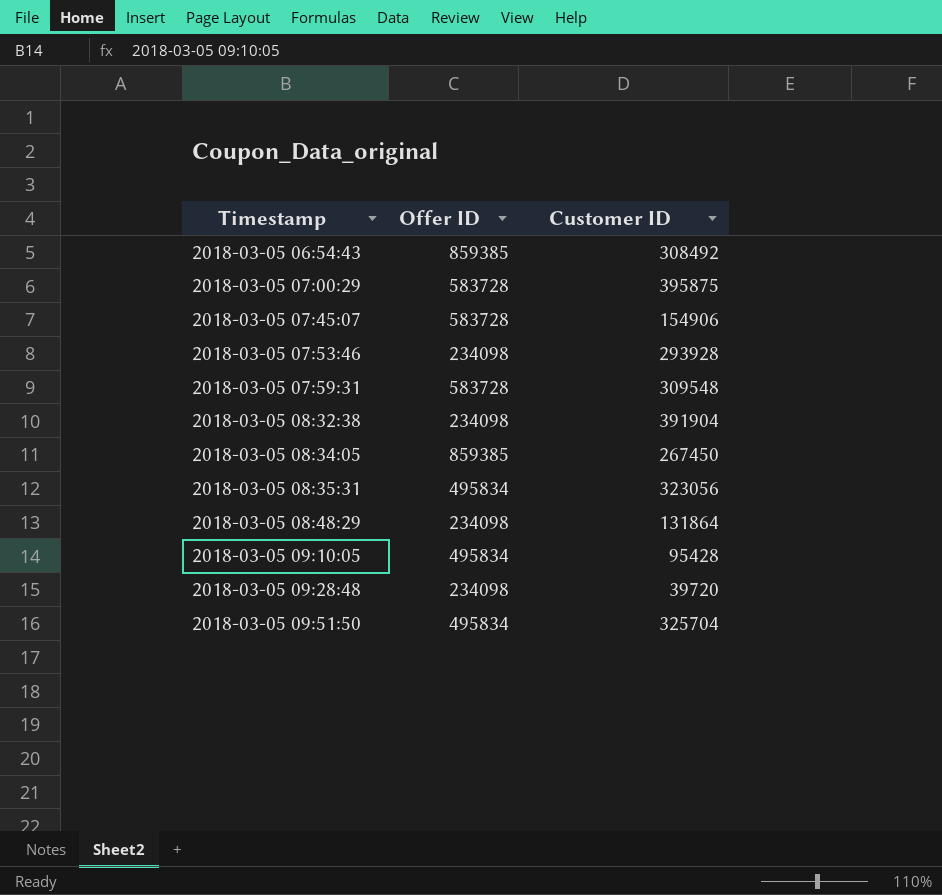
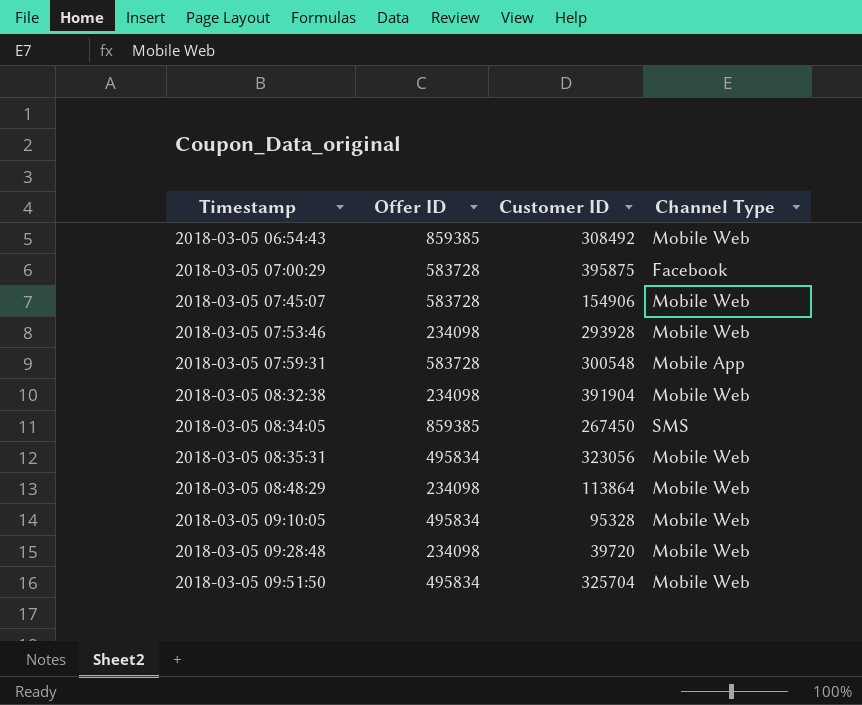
column Channel Type | position: none -> 4
2018-03-05 07:59:31 | Customer ID: 309548 -> 300548
2018-03-05 08:48:29 | Customer ID: 131864 -> 113864
2018-03-05 09:10:05 | Customer ID: 95428 -> 95328

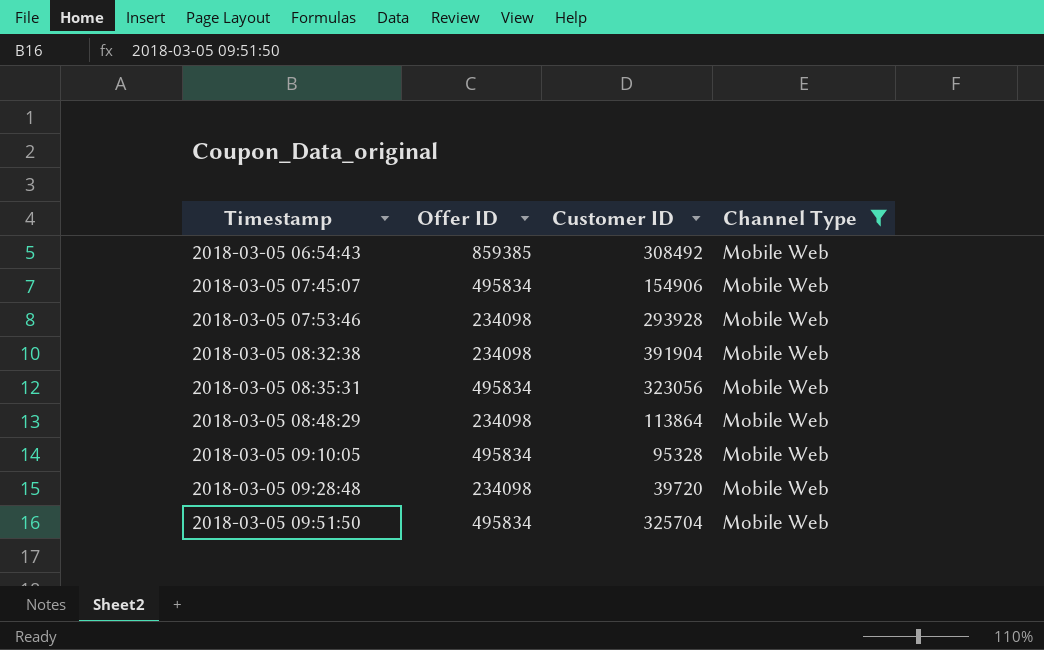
filter: none -> Channel Type = Mobile Web
2018-03-05 07:45:07 | Offer ID: 583728 -> 495834

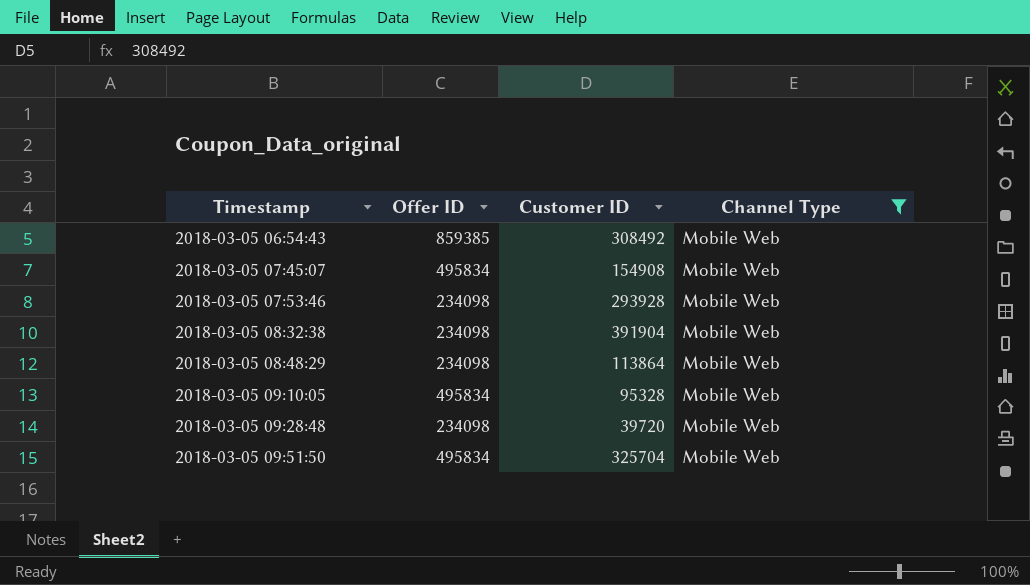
row 2018-03-05 08:35:31: 495834 | 323056 | Mobile Web -> none
2018-03-05 07:45:07 | Customer ID: 154906 -> 154908

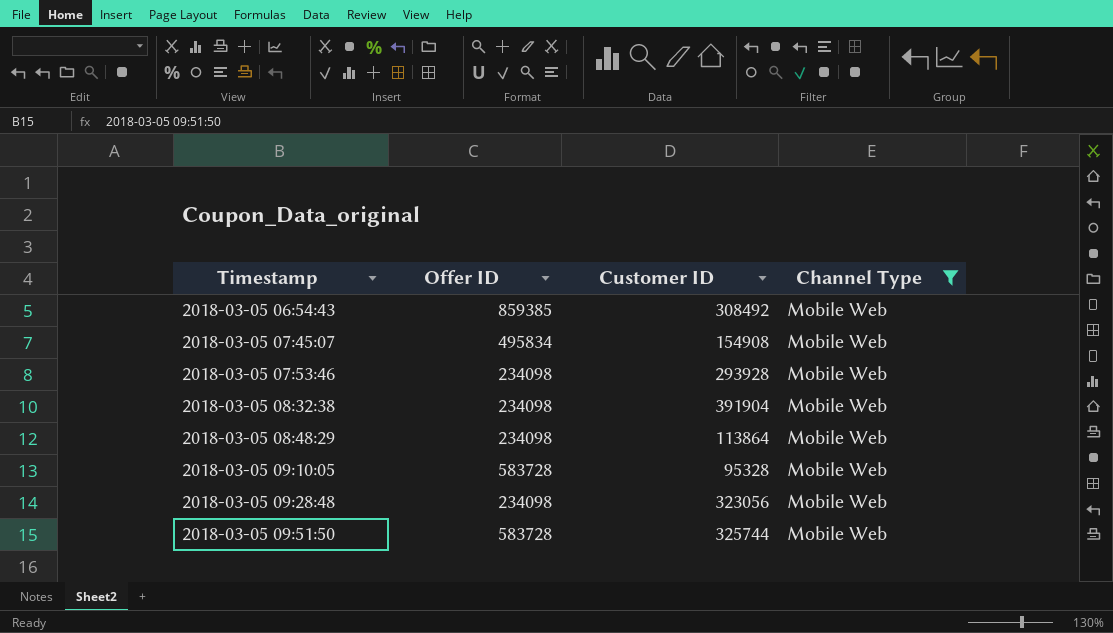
2018-03-05 09:10:05 | Offer ID: 495834 -> 583728
2018-03-05 09:28:48 | Customer ID: 39720 -> 323056
2018-03-05 09:51:50 | Offer ID: 495834 -> 583728
2018-03-05 09:51:50 | Customer ID: 325704 -> 325744

